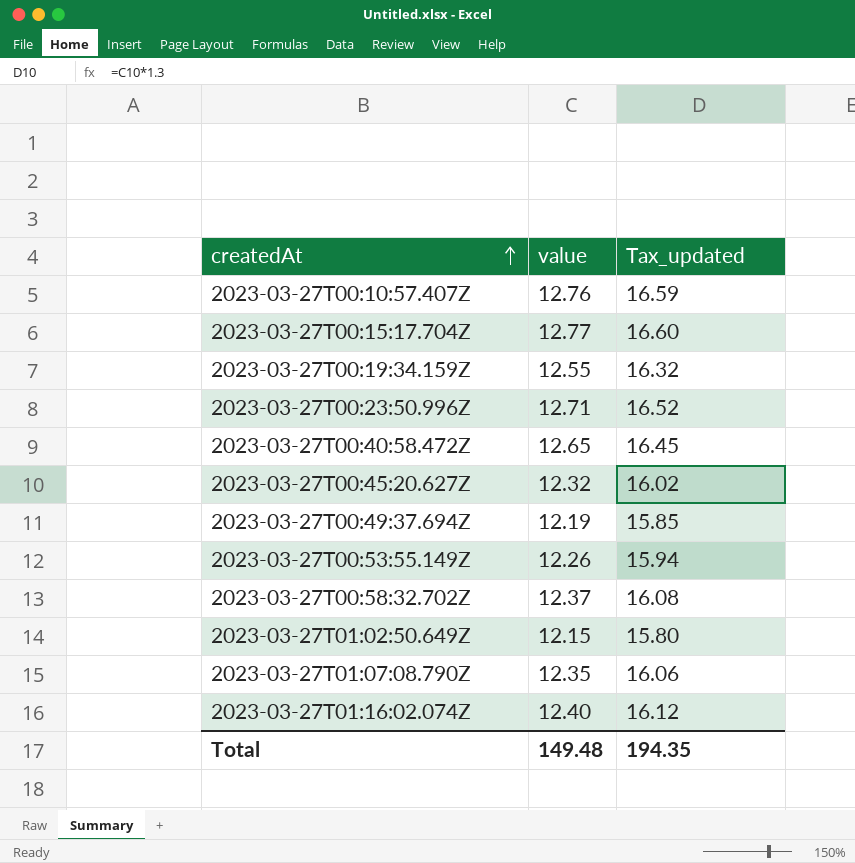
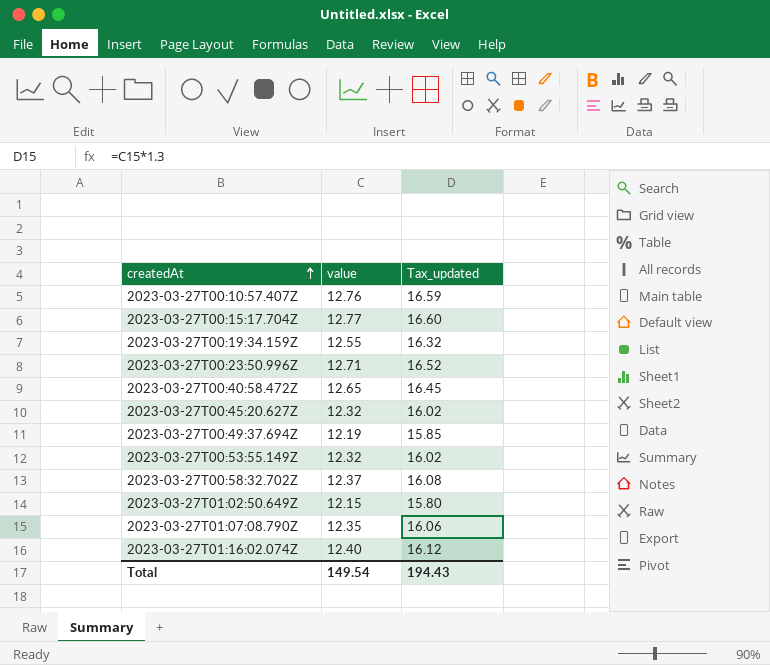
2023-03-27T00:53:55.149Z | value: 12.26 -> 12.32
2023-03-27T00:53:55.149Z | Tax_updated: 15.94 -> 16.02
Total | value: 149.48 -> 149.54
Total | Tax_updated: 194.35 -> 194.43

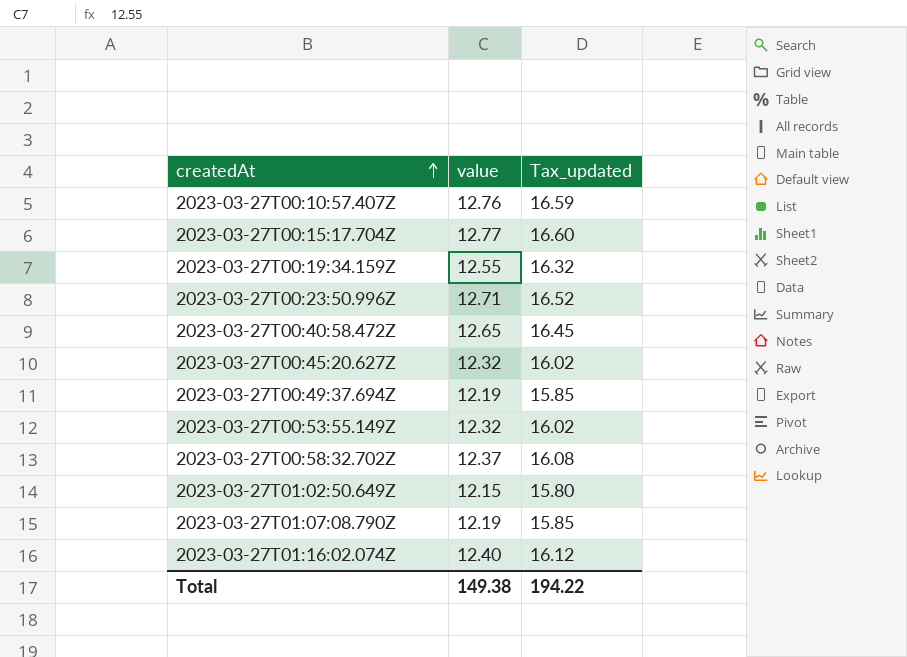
2023-03-27T01:07:08.790Z | value: 12.35 -> 12.19
2023-03-27T01:07:08.790Z | Tax_updated: 16.06 -> 15.85
Total | value: 149.54 -> 149.38
Total | Tax_updated: 194.43 -> 194.22

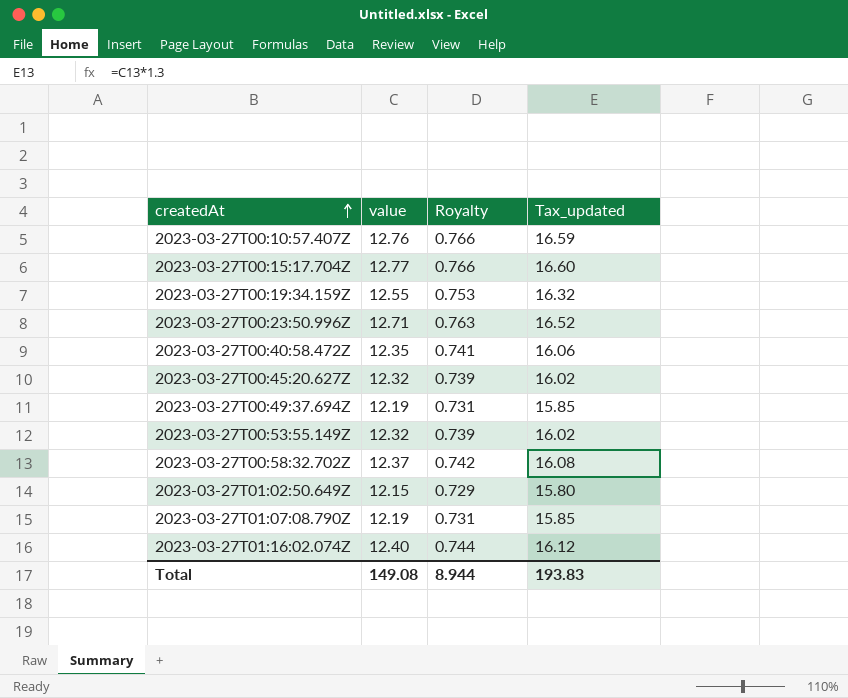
column Royalty | formula: none -> [value] * 0.06
2023-03-27T00:40:58.472Z | value: 12.65 -> 12.35
2023-03-27T00:40:58.472Z | Tax_updated: 16.45 -> 16.06
Total | value: 149.38 -> 149.08
Total | Tax_updated: 194.22 -> 193.83

